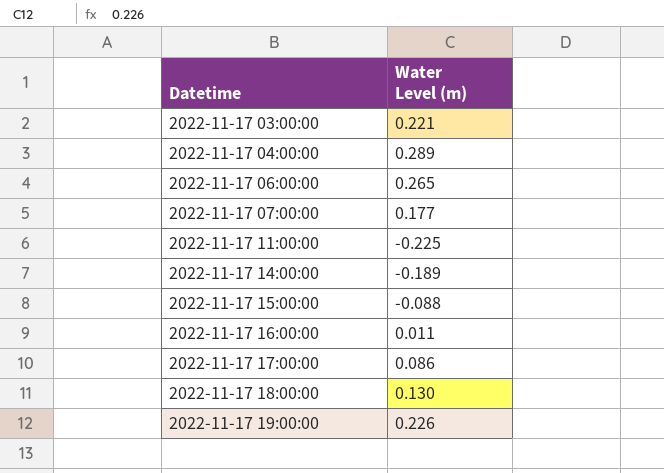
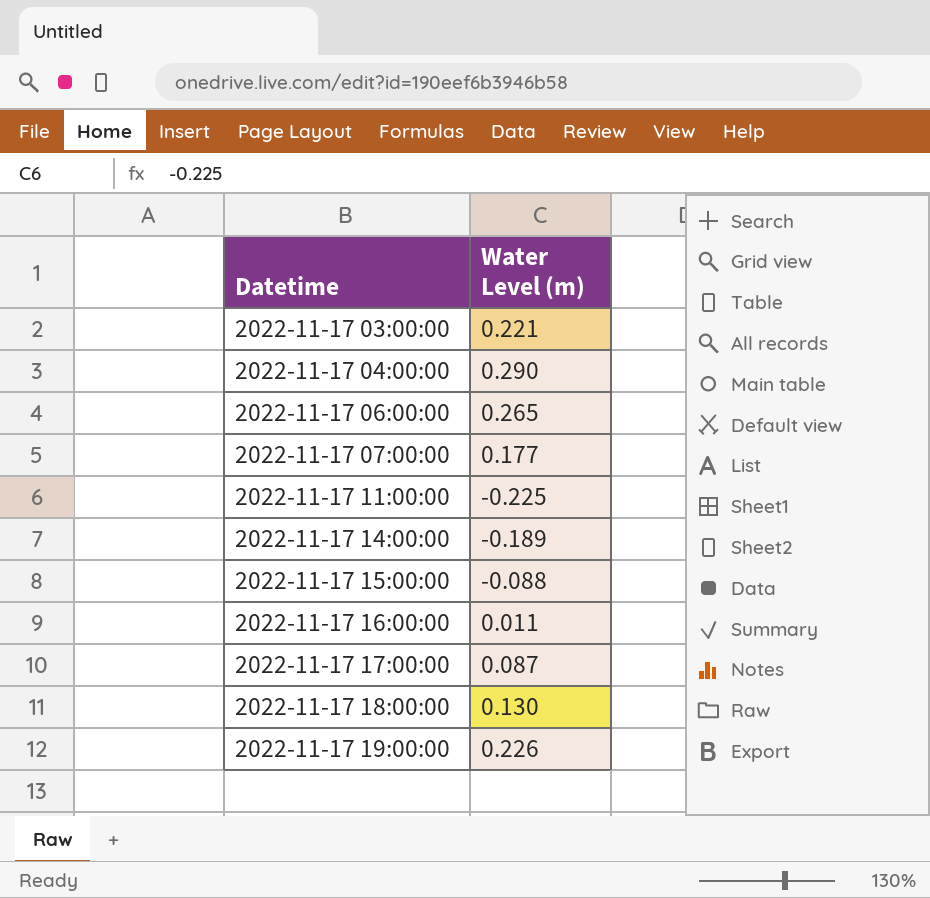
2022-11-17 04:00:00 | Water Level (m): 0.289 -> 0.290
2022-11-17 17:00:00 | Water Level (m): 0.086 -> 0.087

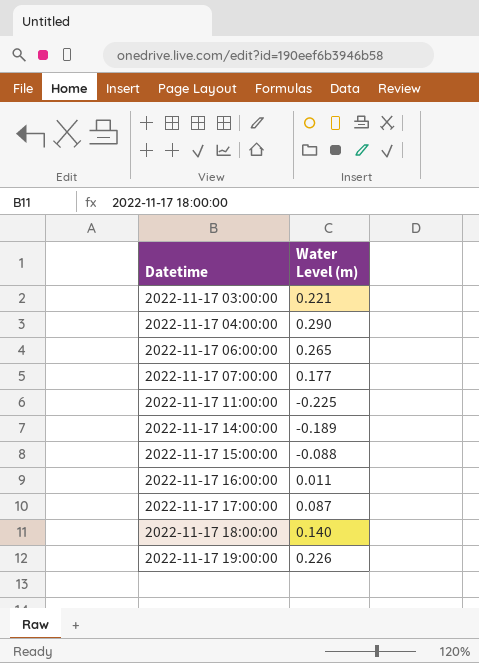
2022-11-17 18:00:00 | Water Level (m): 0.130 -> 0.140

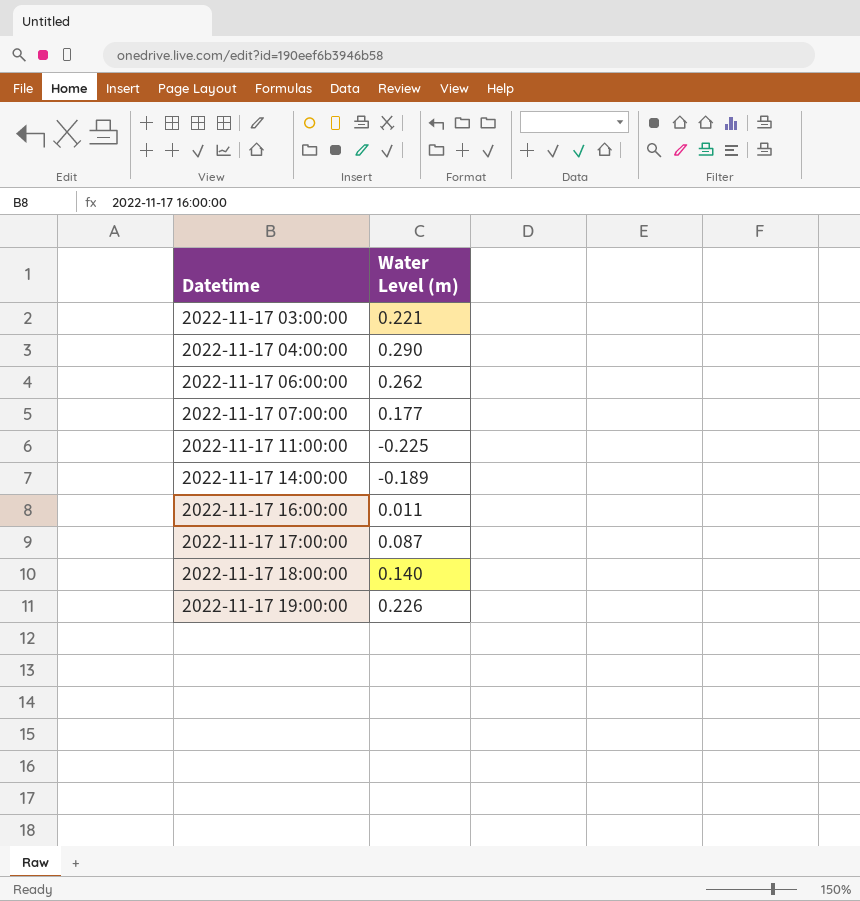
row 2022-11-17 15:00:00: -0.088 -> none
2022-11-17 06:00:00 | Water Level (m): 0.265 -> 0.262

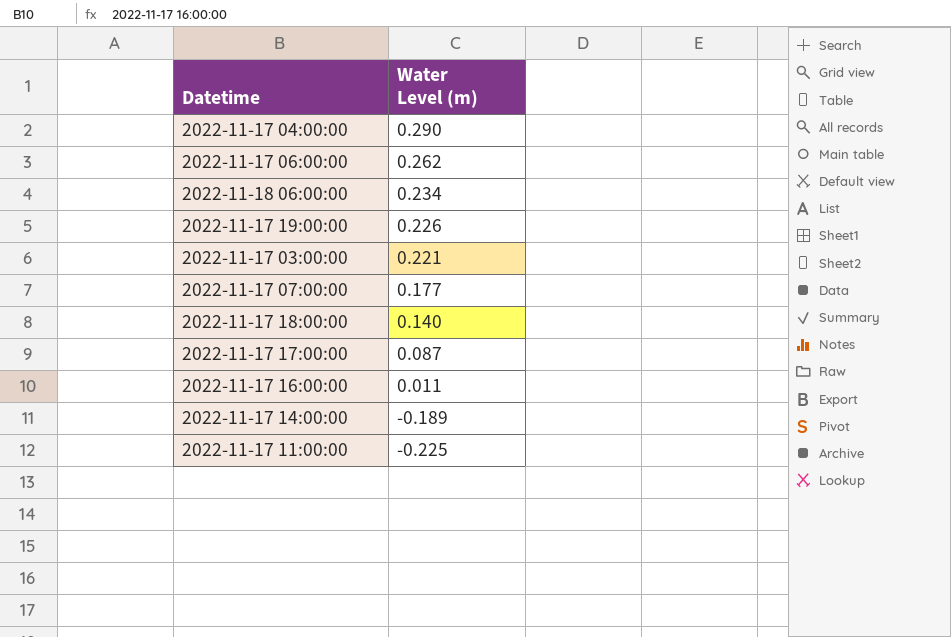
row order: Datetime ascending -> Water Level (m) descending
row 2022-11-18 06:00:00: none -> 0.234

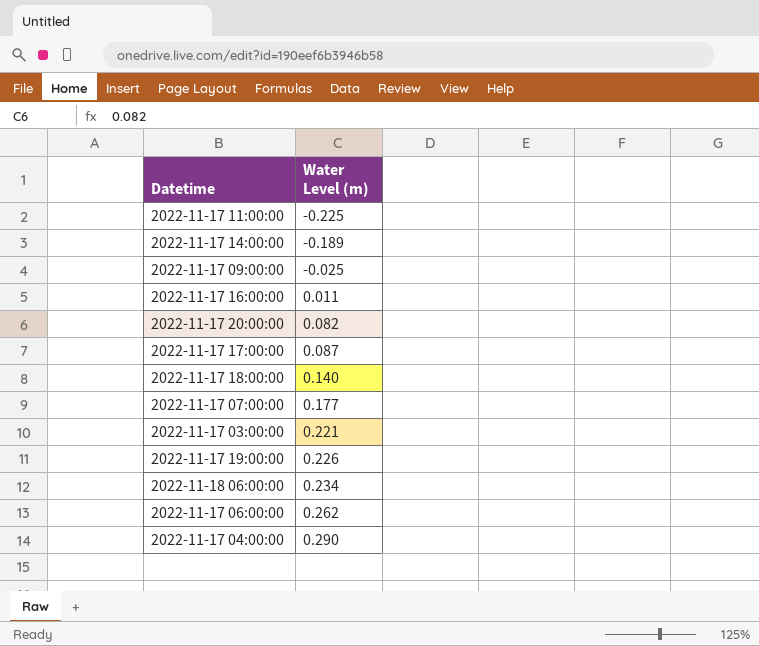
row order: Water Level (m) descending -> Water Level (m) ascending
row 2022-11-17 09:00:00: none -> -0.025
row 2022-11-17 20:00:00: none -> 0.082

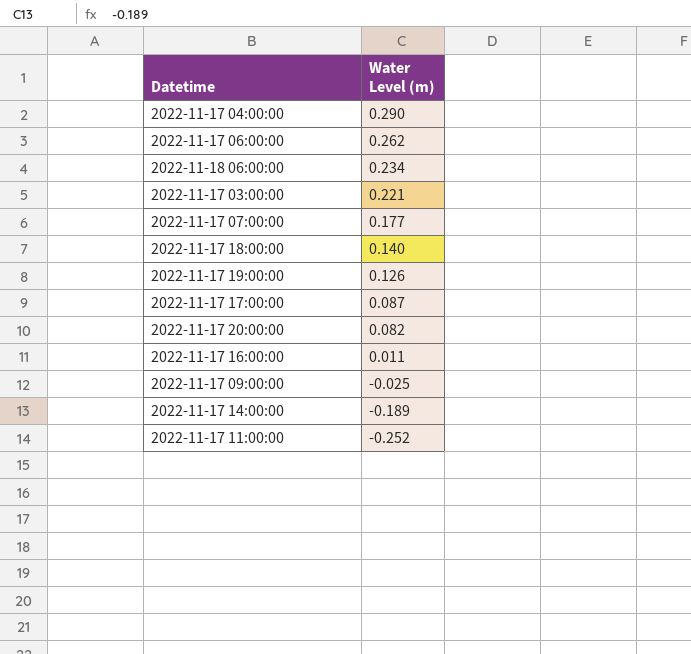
row order: Water Level (m) ascending -> Water Level (m) descending
2022-11-17 19:00:00 | Water Level (m): 0.226 -> 0.126
2022-11-17 11:00:00 | Water Level (m): -0.225 -> -0.252

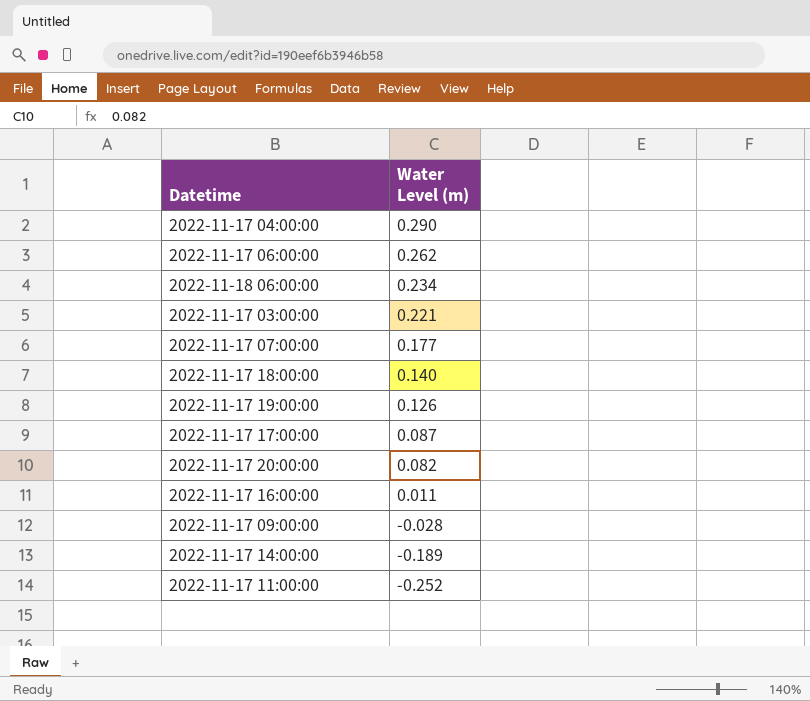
2022-11-17 09:00:00 | Water Level (m): -0.025 -> -0.028

